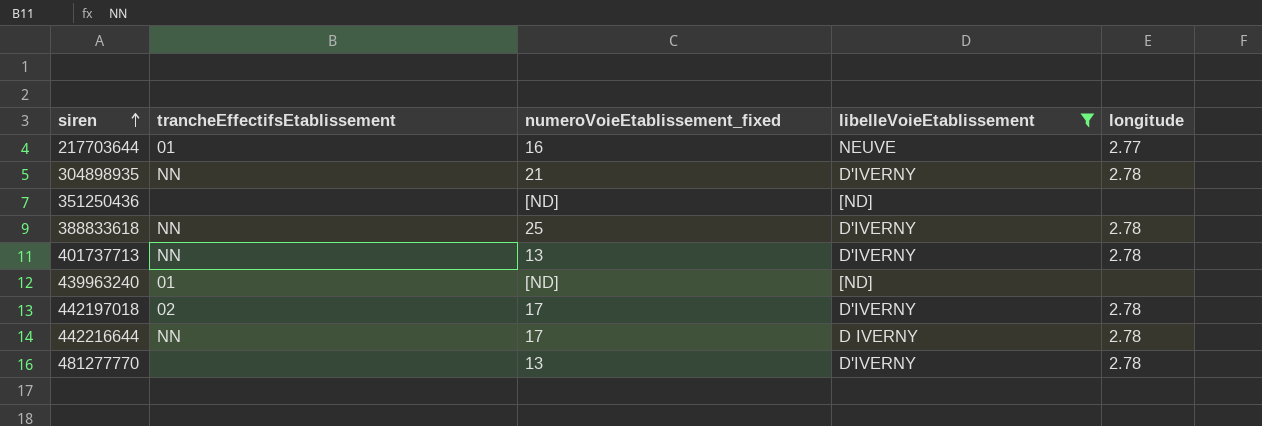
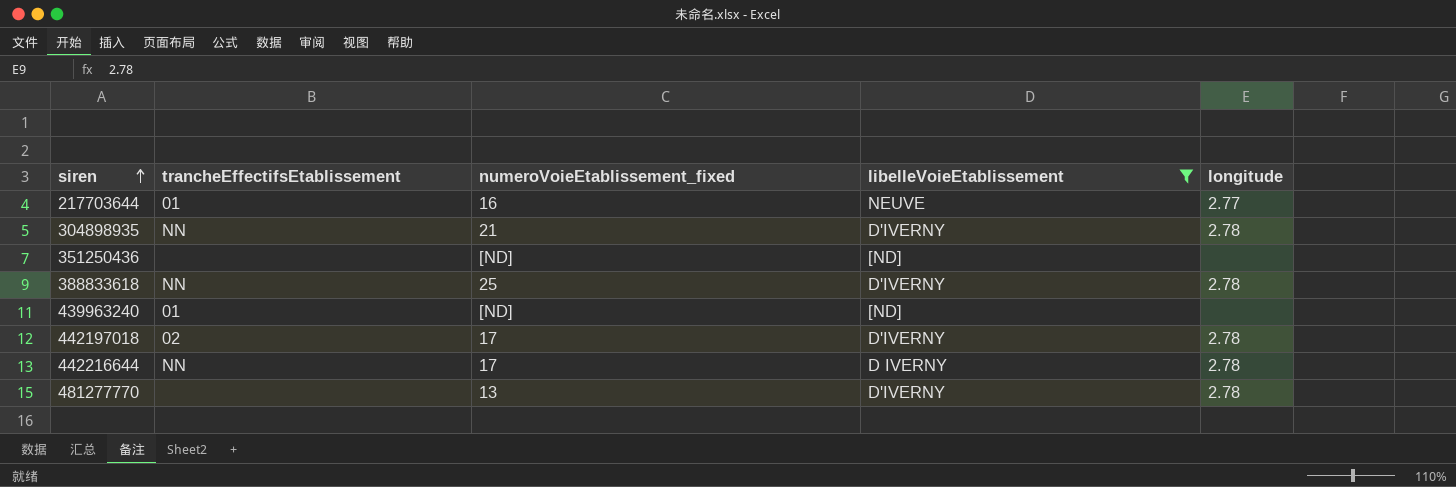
row 401737713: NN | 13 | D'IVERNY | 2.78 -> none

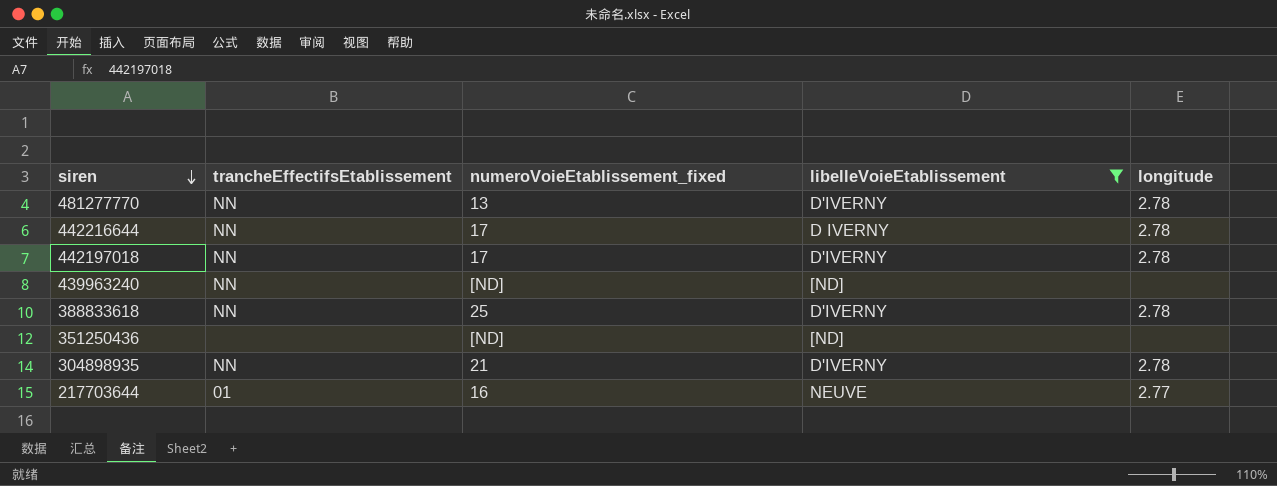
row order: siren ascending -> siren descending
481277770 | trancheEffectifsEtablissement: none -> NN
442197018 | trancheEffectifsEtablissement: 02 -> NN
439963240 | trancheEffectifsEtablissement: 01 -> NN

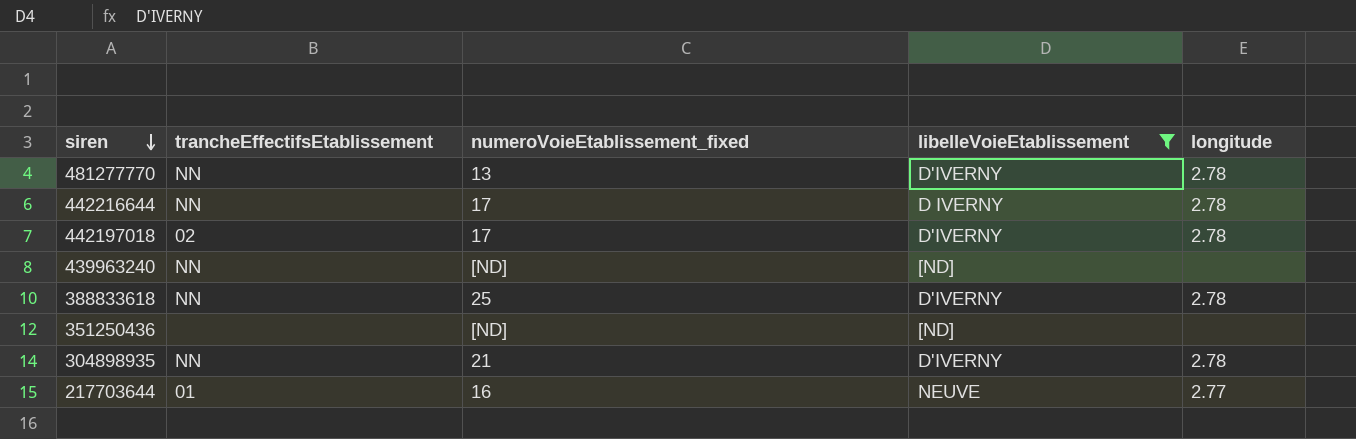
442197018 | trancheEffectifsEtablissement: NN -> 02

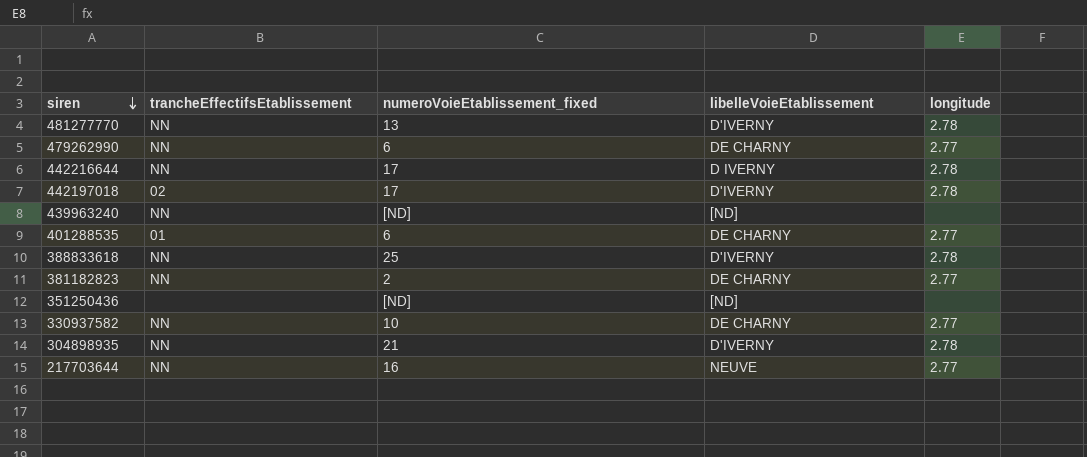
filter: libelleVoieEtablissement != DE CHARNY -> none
217703644 | trancheEffectifsEtablissement: 01 -> NN

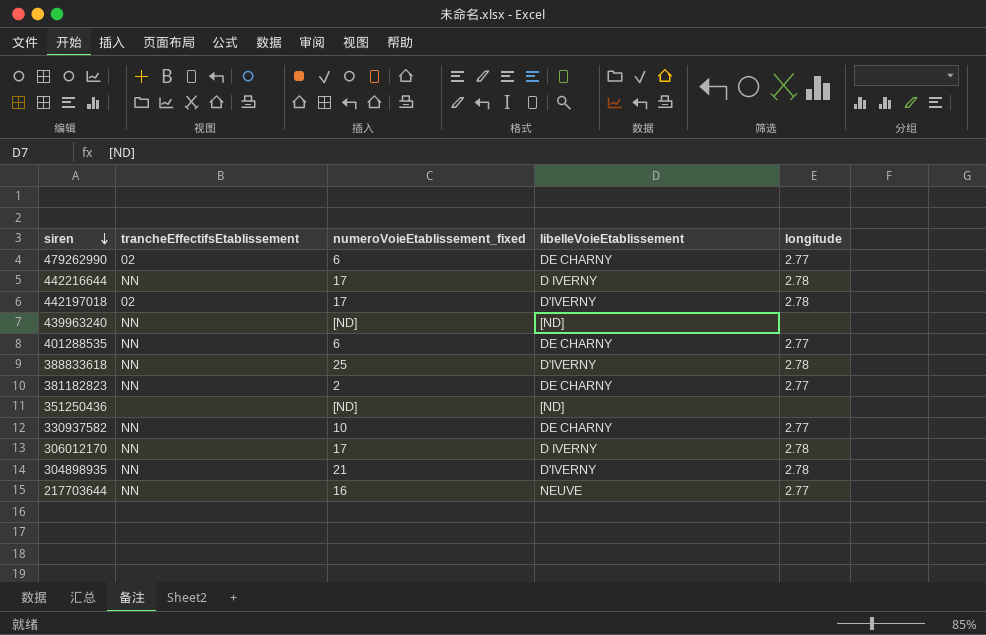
row 481277770: NN | 13 | D'IVERNY | 2.78 -> none
479262990 | trancheEffectifsEtablissement: NN -> 02
401288535 | trancheEffectifsEtablissement: 01 -> NN
row 306012170: none -> NN | 17 | D IVERNY | 2.78

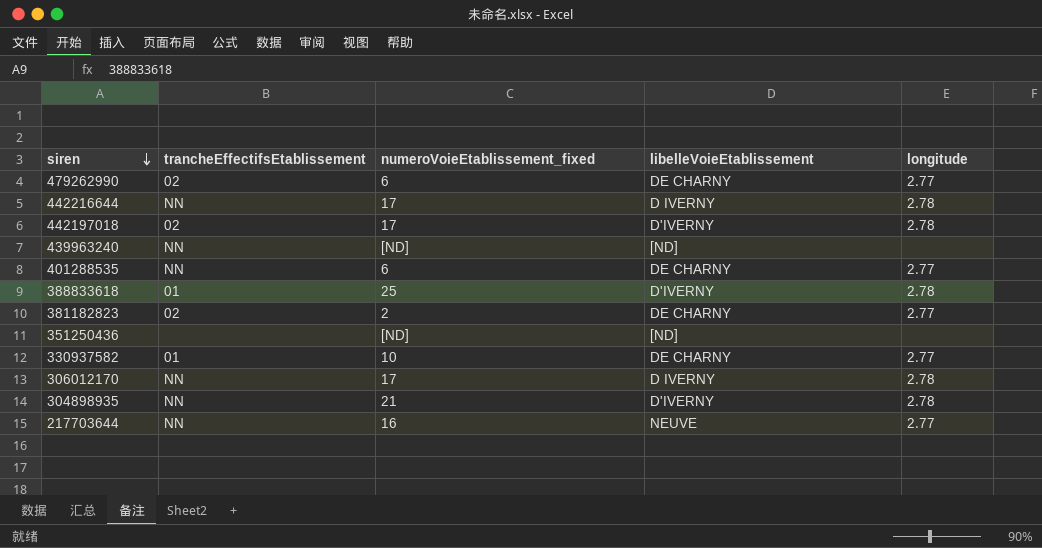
388833618 | trancheEffectifsEtablissement: NN -> 01
381182823 | trancheEffectifsEtablissement: NN -> 02
330937582 | trancheEffectifsEtablissement: NN -> 01

